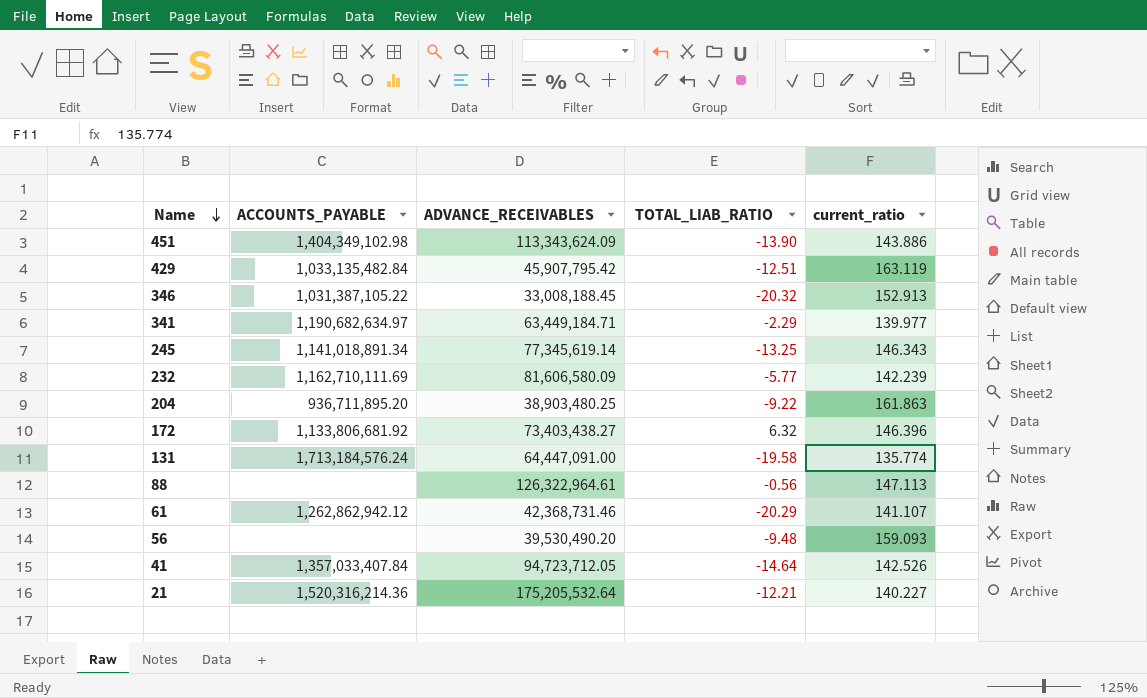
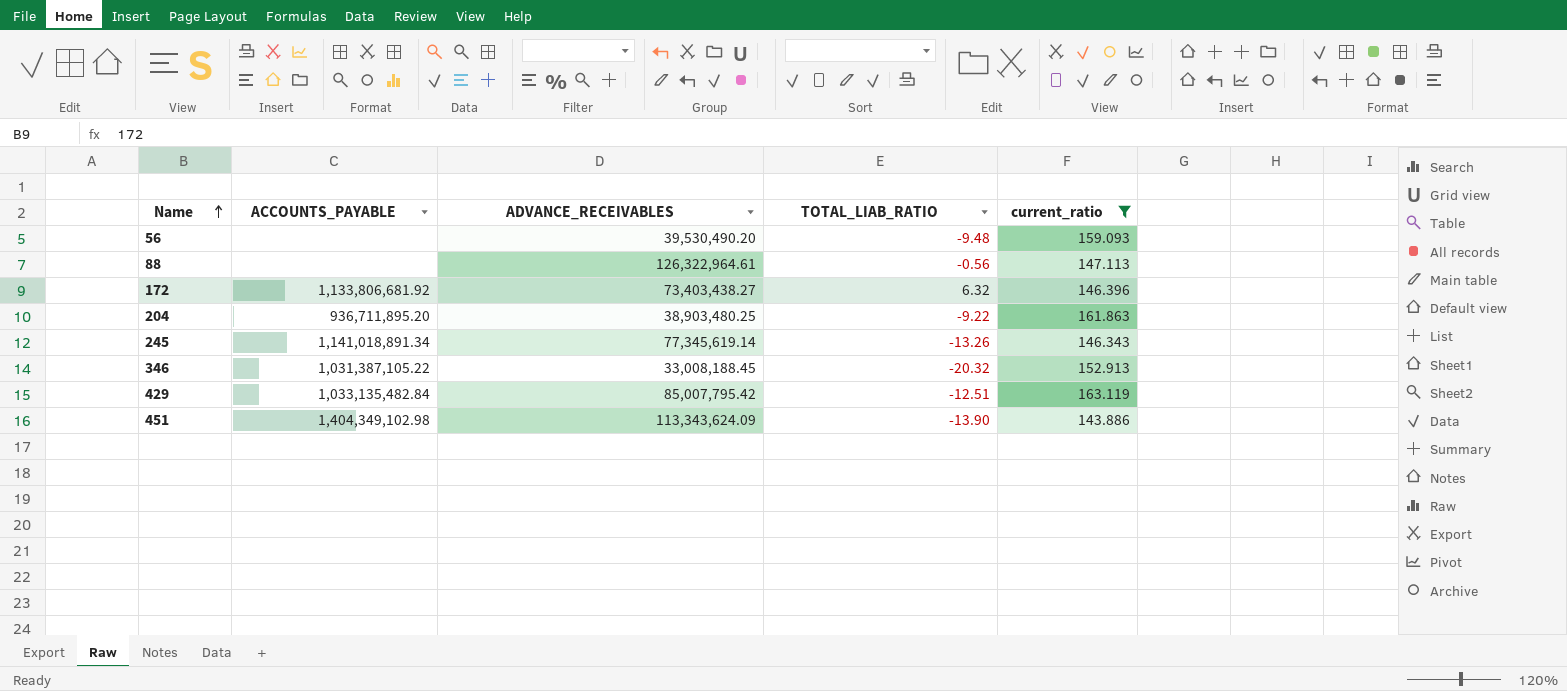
filter: none -> current_ratio >= 143.886
row order: Name descending -> Name ascending
245 | TOTAL_LIAB_RATIO: -13.25 -> -13.26
429 | ADVANCE_RECEIVABLES: 45,907,795.42 -> 85,007,795.42

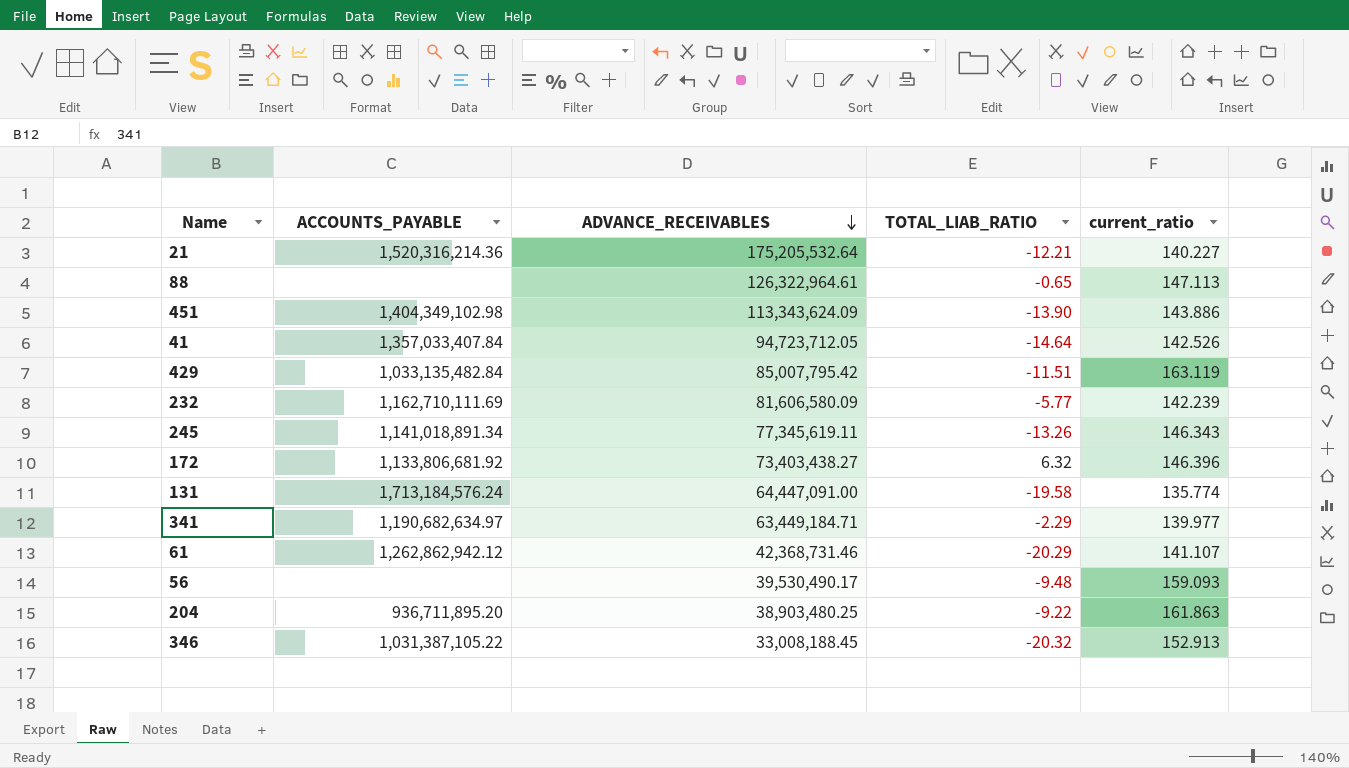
filter: current_ratio >= 143.886 -> none
row order: Name ascending -> ADVANCE_RECEIVABLES descending
88 | TOTAL_LIAB_RATIO: -0.56 -> -0.65
429 | TOTAL_LIAB_RATIO: -12.51 -> -11.51
245 | ADVANCE_RECEIVABLES: 77,345,619.14 -> 77,345,619.11
56 | ADVANCE_RECEIVABLES: 39,530,490.20 -> 39,530,490.17

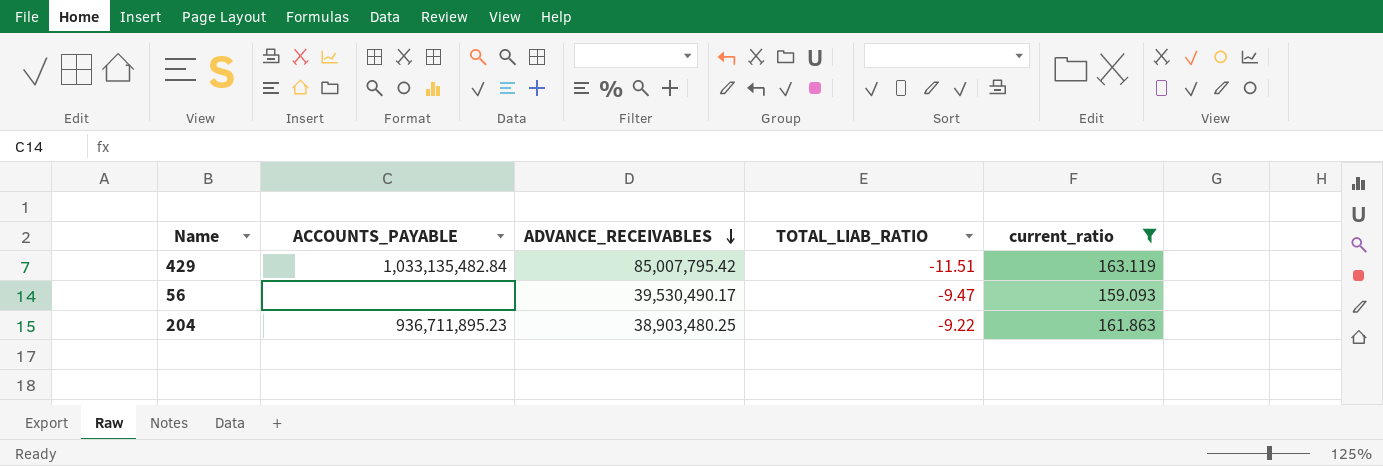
filter: none -> current_ratio >= 159.093
56 | TOTAL_LIAB_RATIO: -9.48 -> -9.47
204 | ACCOUNTS_PAYABLE: 936,711,895.20 -> 936,711,895.23

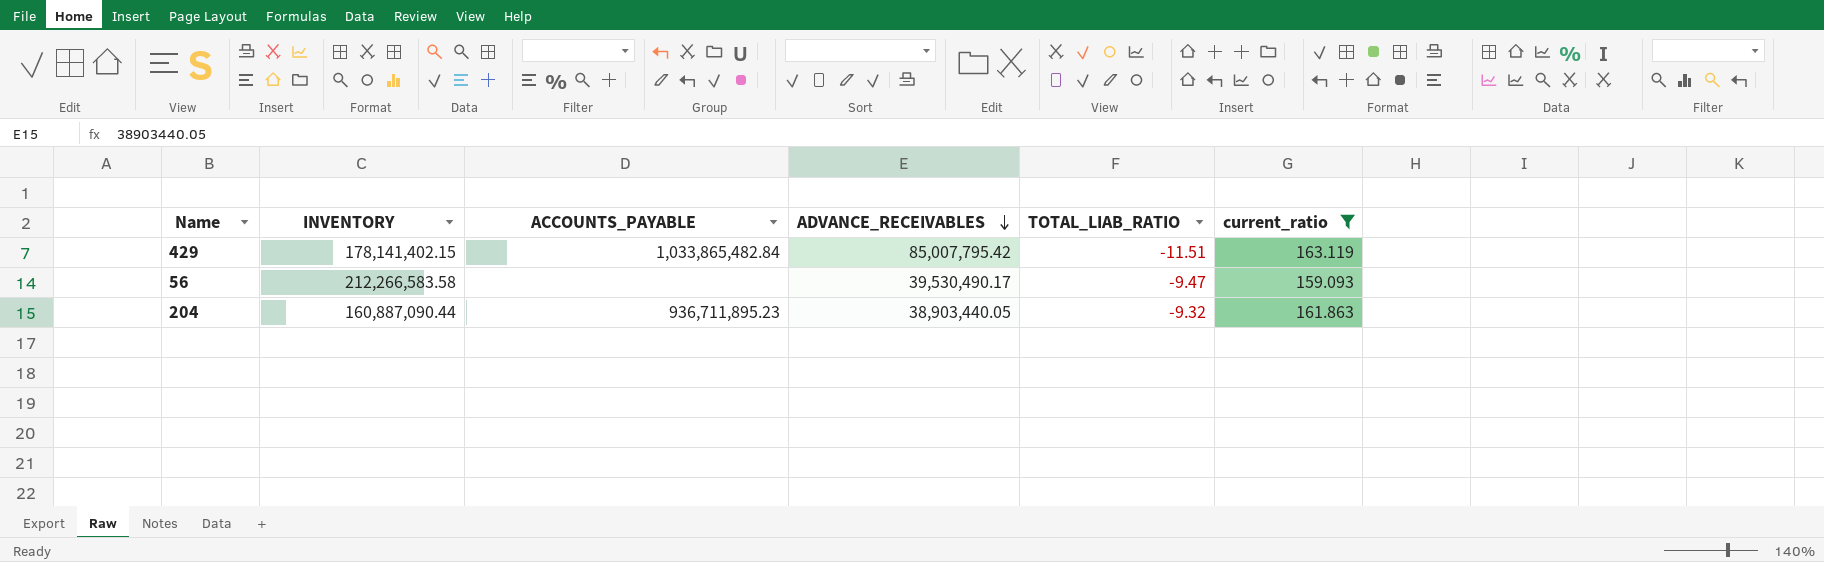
column INVENTORY | position: none -> 2
429 | ACCOUNTS_PAYABLE: 1,033,135,482.84 -> 1,033,865,482.84
204 | ADVANCE_RECEIVABLES: 38,903,480.25 -> 38,903,440.05
204 | TOTAL_LIAB_RATIO: -9.22 -> -9.32

